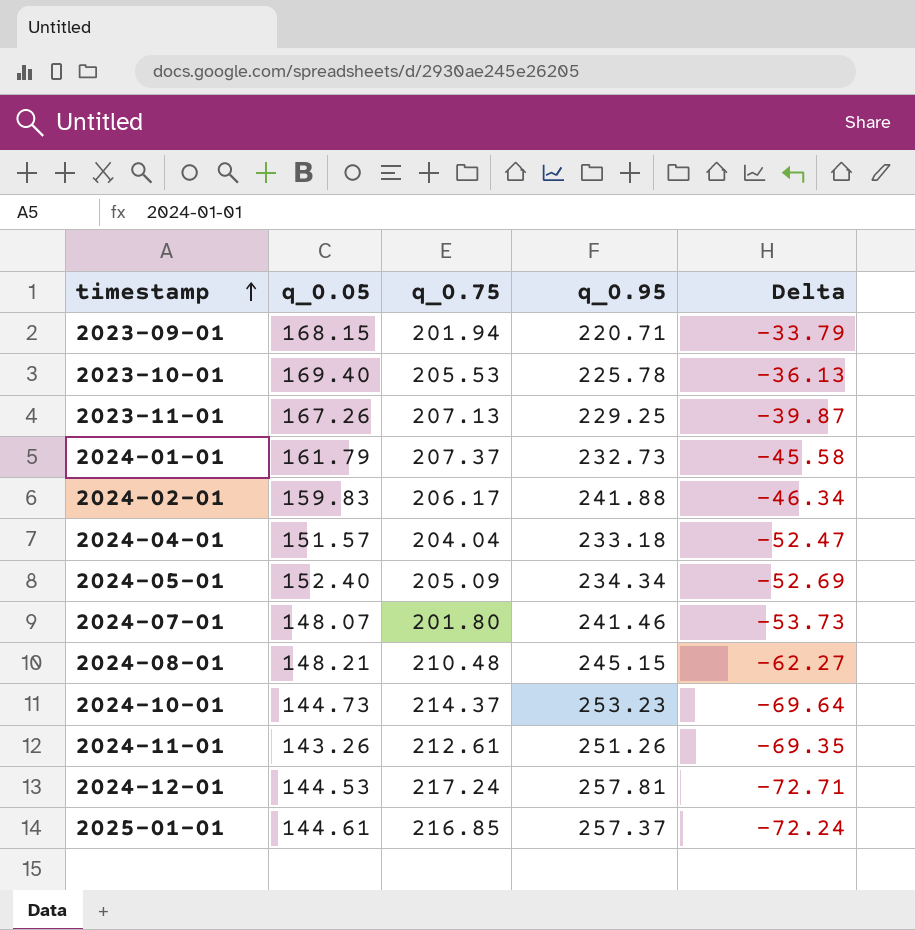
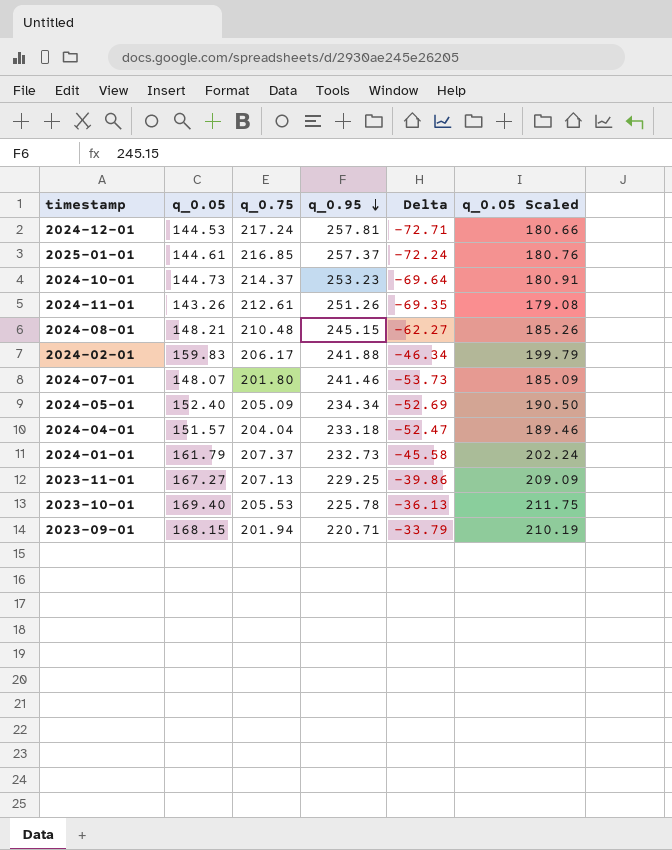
row order: timestamp ascending -> q_0.95 descending
column q_0.05 Scaled | formula: none -> [q_0.05] * 1.25
2023-11-01 | q_0.05: 167.26 -> 167.27
2023-11-01 | Delta: -39.87 -> -39.86

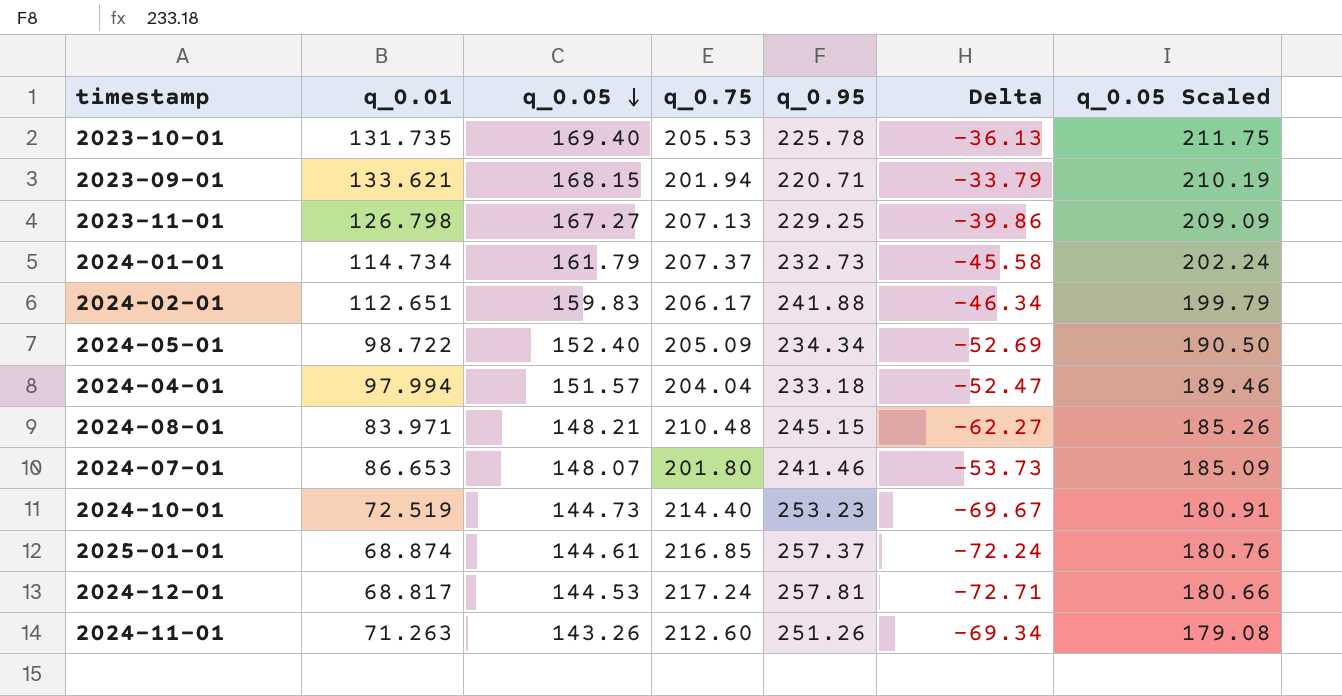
row order: q_0.95 descending -> q_0.05 descending
column q_0.01 | position: none -> 2
2024-10-01 | q_0.75: 214.37 -> 214.40
2024-10-01 | Delta: -69.64 -> -69.67
2024-11-01 | q_0.75: 212.61 -> 212.60
2024-11-01 | Delta: -69.35 -> -69.34

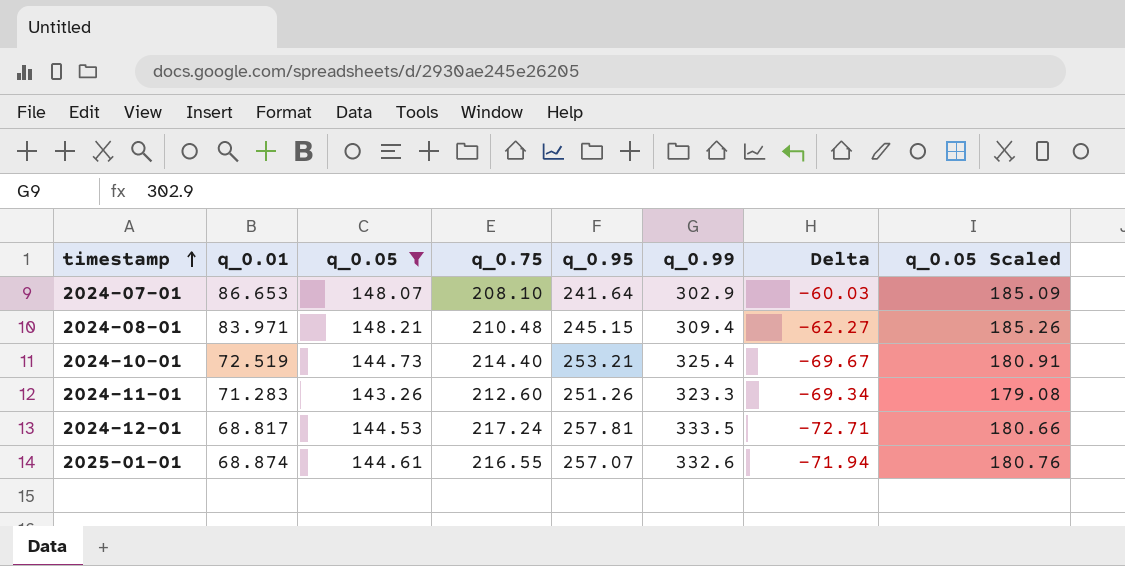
filter: none -> q_0.05 <= 148.21
row order: q_0.05 descending -> timestamp ascending
column q_0.99 | position: none -> 6
2024-07-01 | q_0.75: 201.80 -> 208.10
2024-07-01 | q_0.95: 241.46 -> 241.64
2024-07-01 | Delta: -53.73 -> -60.03
2024-10-01 | q_0.95: 253.23 -> 253.21
2024-11-01 | q_0.01: 71.263 -> 71.283
2025-01-01 | q_0.75: 216.85 -> 216.55
2025-01-01 | q_0.95: 257.37 -> 257.07
2025-01-01 | Delta: -72.24 -> -71.94

